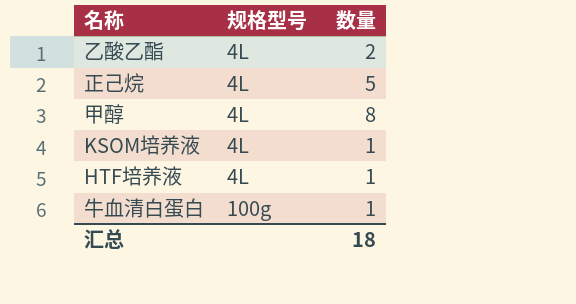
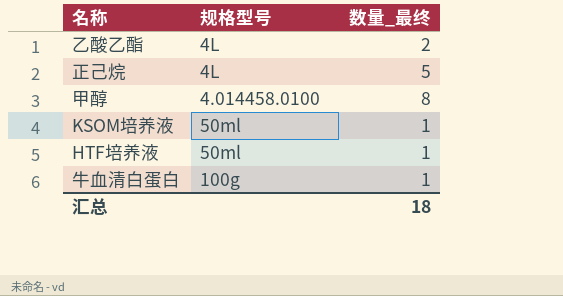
column name: 数量 -> 数量_最终
甲醇 | 规格型号: 4L -> 4.014458.0100
KSOM培养液 | 规格型号: 4L -> 50ml
HTF培养液 | 规格型号: 4L -> 50ml

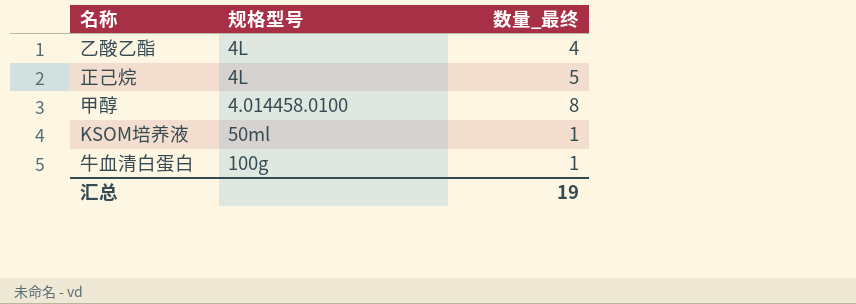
row HTF培养液: 50ml | 1 -> none
乙酸乙酯 | 数量_最终: 2 -> 4
汇总 | 数量_最终: 18 -> 19

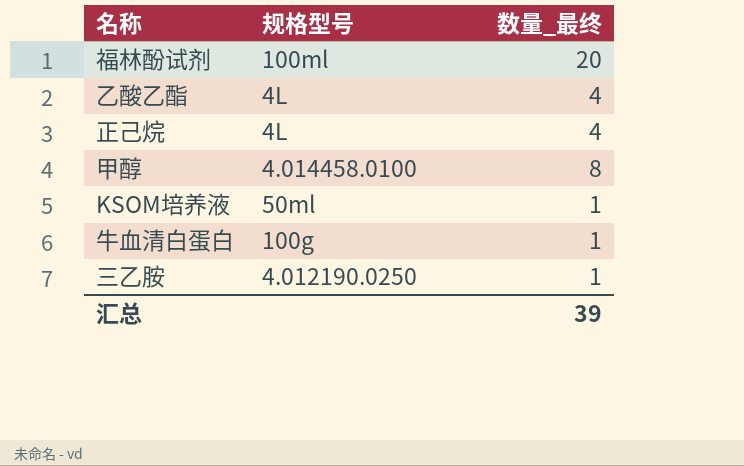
row 福林酚试剂: none -> 100ml | 20
正己烷 | 数量_最终: 5 -> 4
row 三乙胺: none -> 4.012190.0250 | 1
汇总 | 数量_最终: 19 -> 39

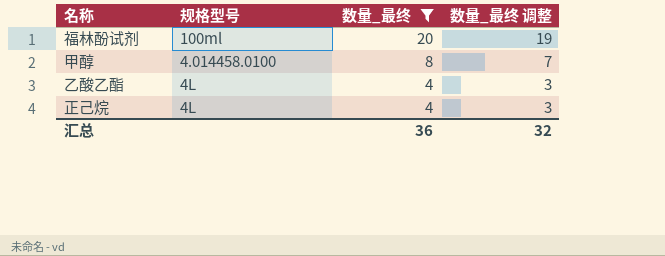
filter: none -> 数量_最终 != 1
row order: none -> 数量_最终 descending
column 数量_最终 调整 | formula: none -> [数量_最终] - 1
汇总 | 数量_最终: 39 -> 36

